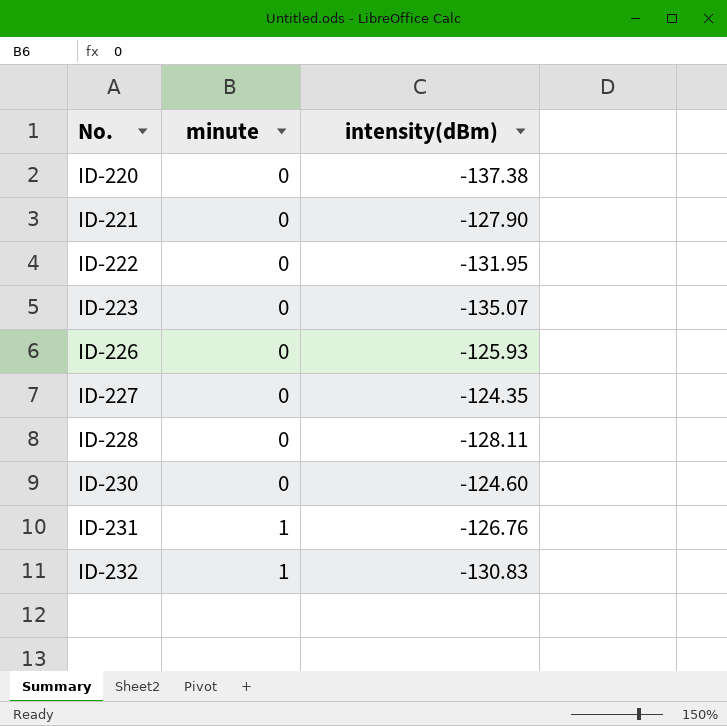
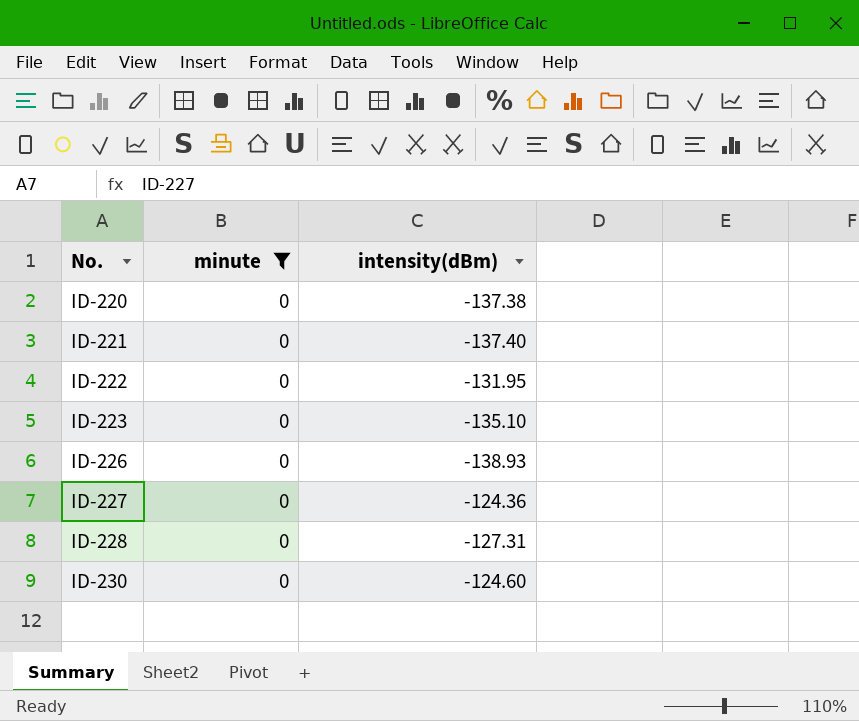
filter: none -> minute = 0
ID-221 | intensity(dBm): -127.90 -> -137.40
ID-223 | intensity(dBm): -135.07 -> -135.10
ID-226 | intensity(dBm): -125.93 -> -138.93
ID-227 | intensity(dBm): -124.35 -> -124.36
ID-228 | intensity(dBm): -128.11 -> -127.31

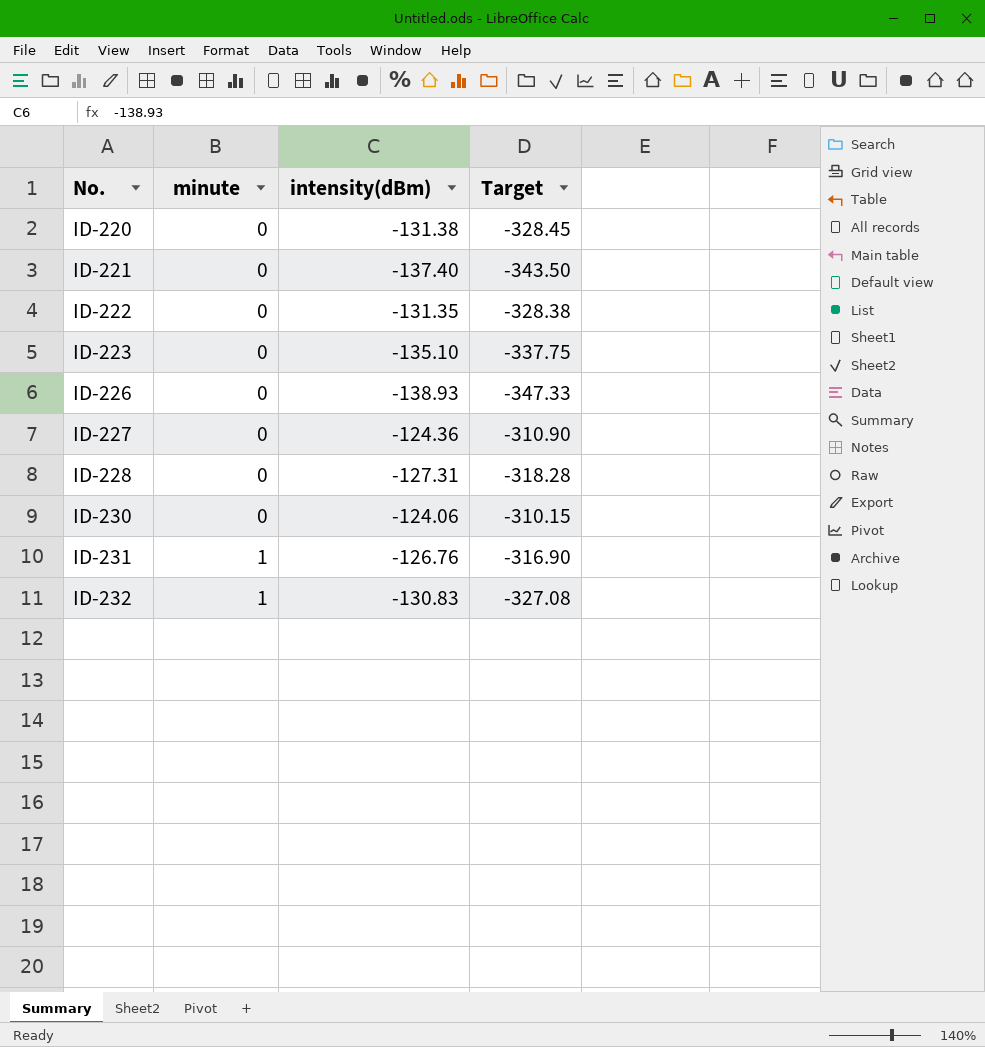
filter: minute = 0 -> none
column Target | formula: none -> [intensity(dBm)] * 2.5
ID-220 | intensity(dBm): -137.38 -> -131.38
ID-222 | intensity(dBm): -131.95 -> -131.35
ID-230 | intensity(dBm): -124.60 -> -124.06

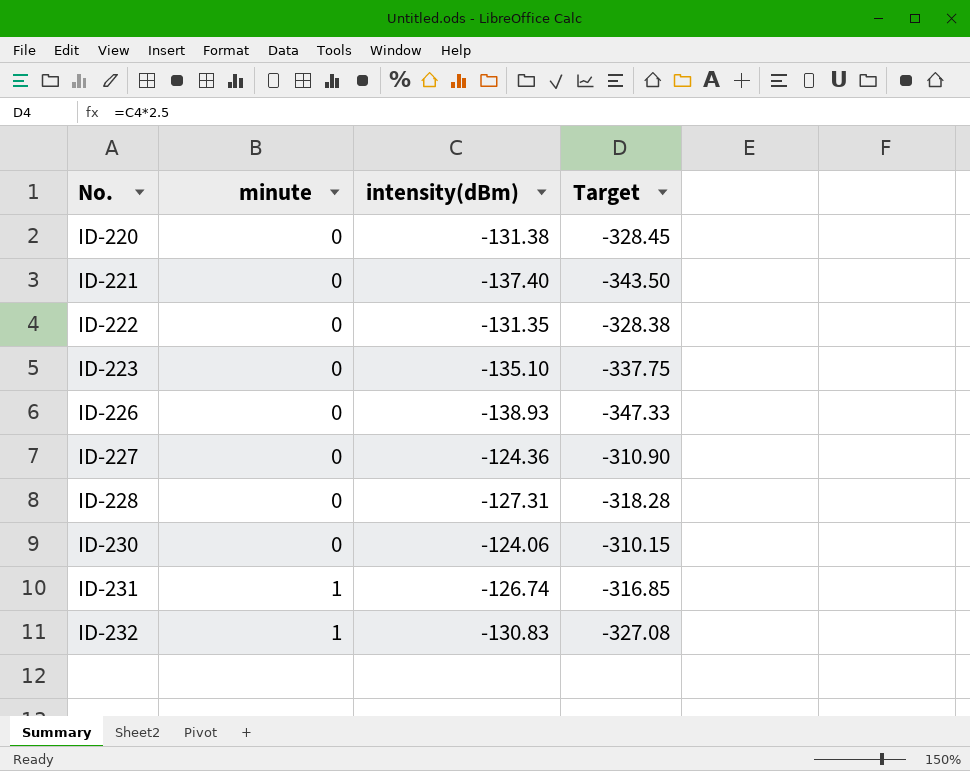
ID-231 | intensity(dBm): -126.76 -> -126.74
ID-231 | Target: -316.90 -> -316.85

